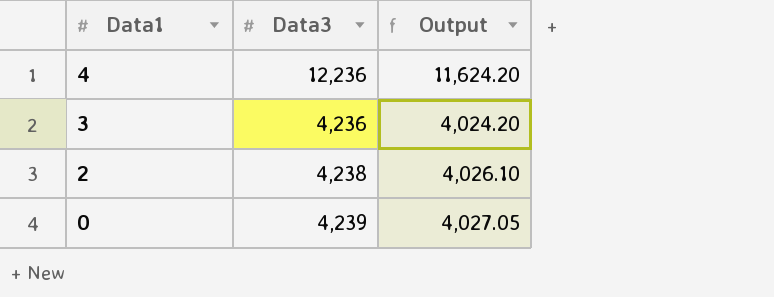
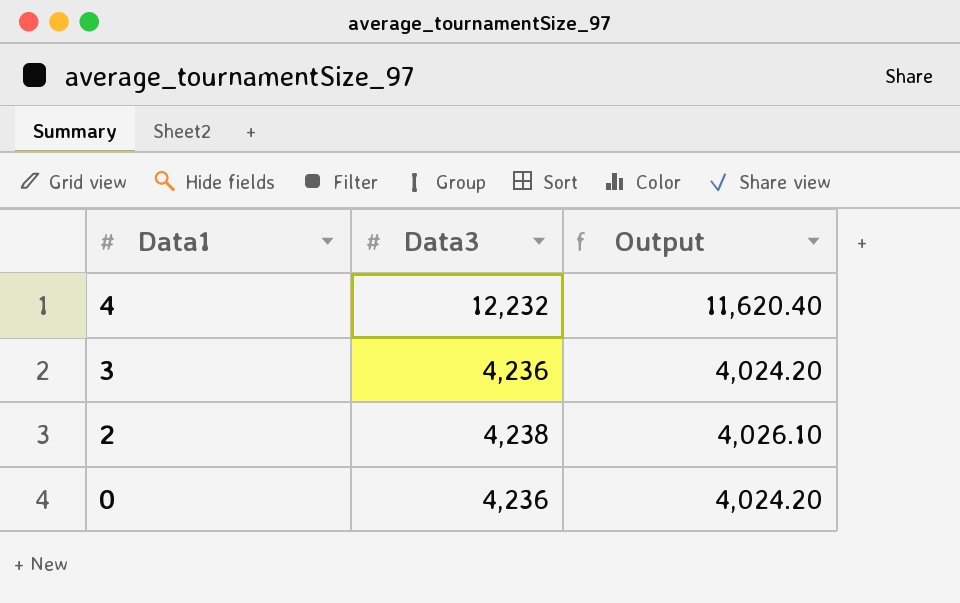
4 | Data3: 12,236 -> 12,232
4 | Output: 11,624.20 -> 11,620.40
0 | Data3: 4,239 -> 4,236
0 | Output: 4,027.05 -> 4,024.20

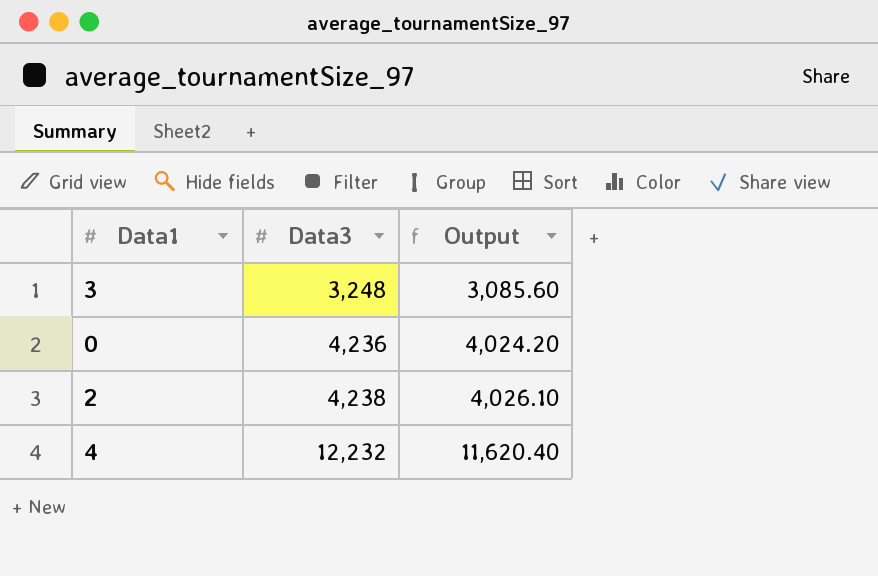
row order: Data1 descending -> Data3 ascending
3 | Data3: 4,236 -> 3,248
3 | Output: 4,024.20 -> 3,085.60

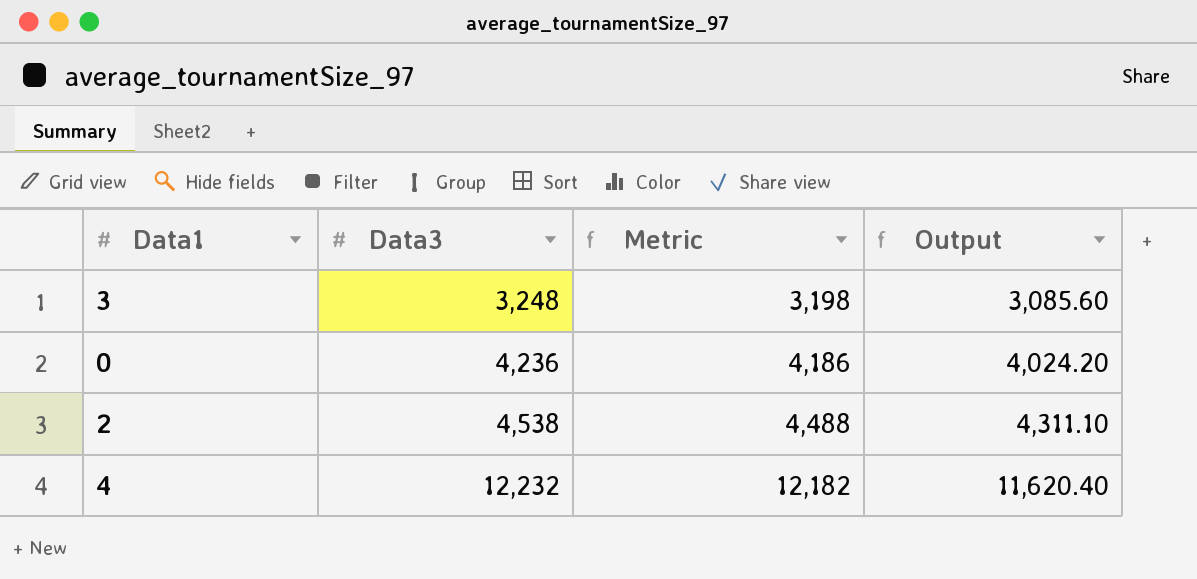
column Metric | formula: none -> [Data3] - 50
2 | Data3: 4,238 -> 4,538
2 | Output: 4,026.10 -> 4,311.10

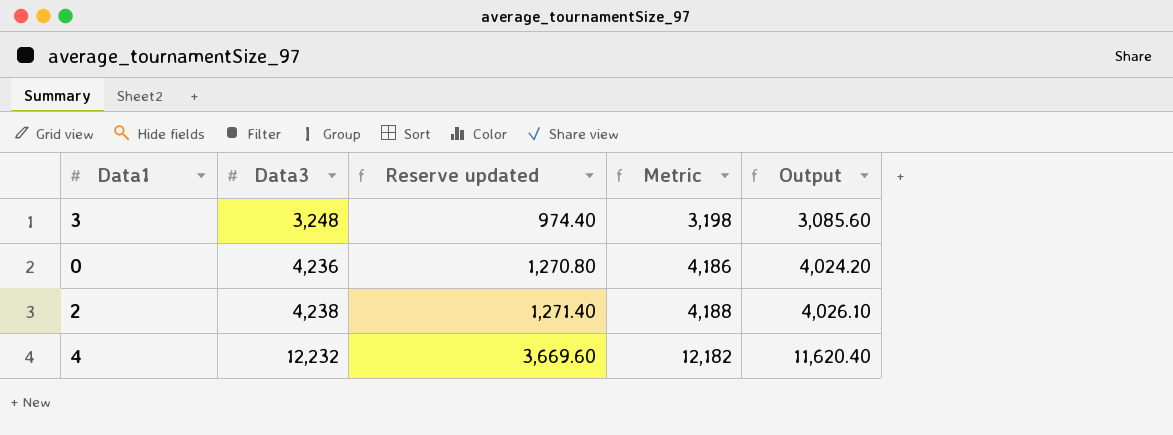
column Reserve updated | formula: none -> [Data3] * 0.3
2 | Data3: 4,538 -> 4,238
2 | Metric: 4,488 -> 4,188
2 | Output: 4,311.10 -> 4,026.10

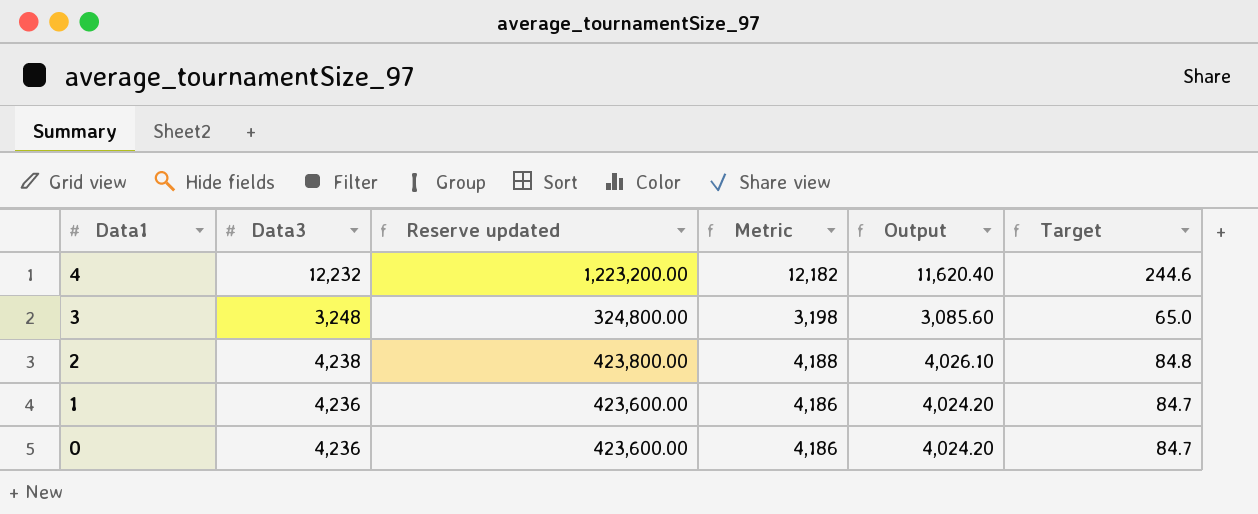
row order: Data3 ascending -> Data1 descending
column Reserve updated | formula: [Data3] * 0.3 -> [Data3] * 100
column Target | formula: none -> [Data3] * 0.02
row 1: none -> 4,236 | 423,600.00 | 4,186 | 4,024.20 | 84.7

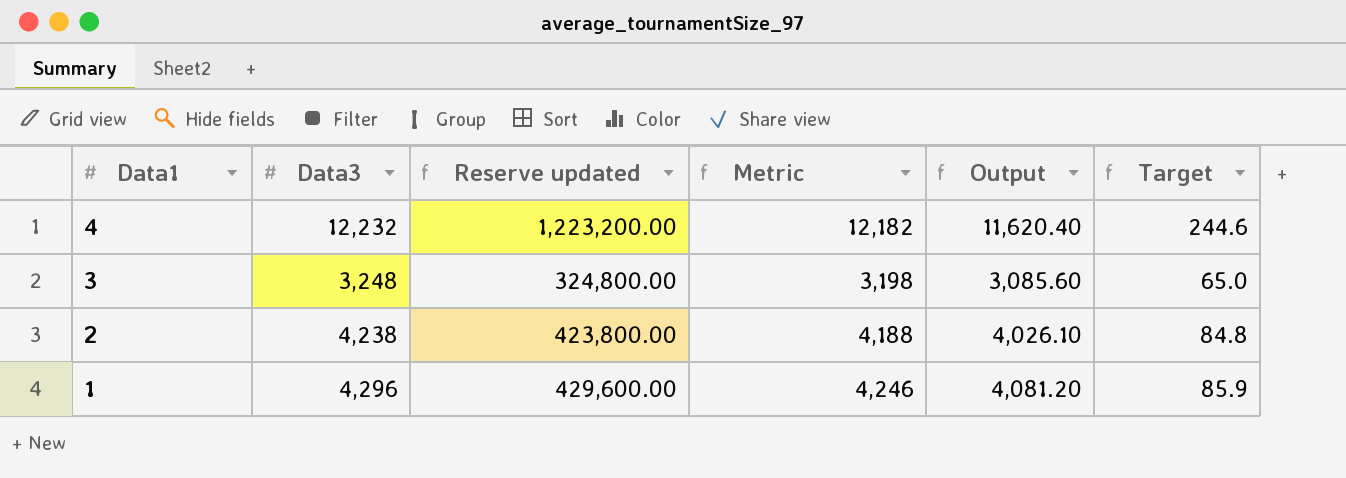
row 0: 4,236 | 423,600.00 | 4,186 | 4,024.20 | 84.7 -> none
1 | Data3: 4,236 -> 4,296
1 | Reserve updated: 423,600.00 -> 429,600.00
1 | Metric: 4,186 -> 4,246
1 | Output: 4,024.20 -> 4,081.20
1 | Target: 84.7 -> 85.9

